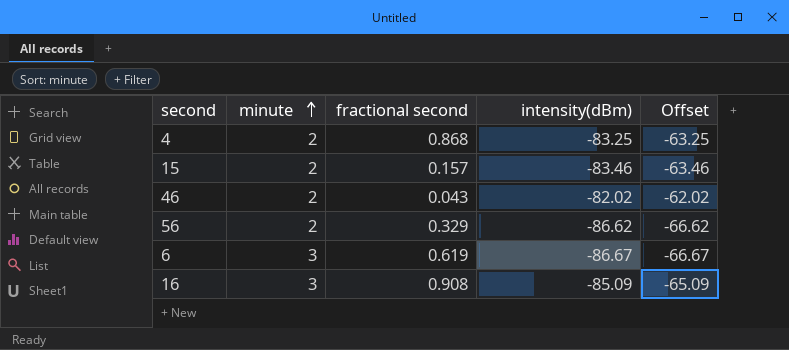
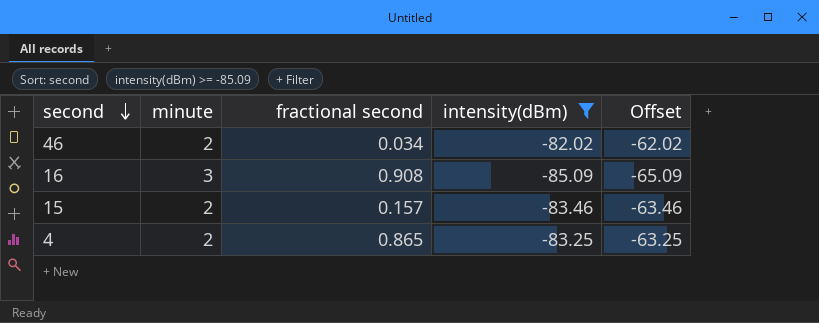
filter: none -> intensity(dBm) >= -85.09
row order: minute ascending -> second descending
46 | fractional second: 0.043 -> 0.034
4 | fractional second: 0.868 -> 0.865

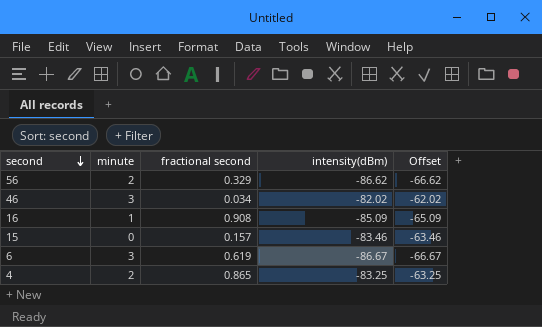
filter: intensity(dBm) >= -85.09 -> none
46 | minute: 2 -> 3
16 | minute: 3 -> 1
15 | minute: 2 -> 0

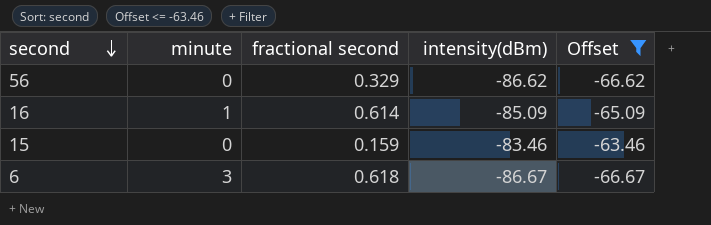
filter: none -> Offset <= -63.46
56 | minute: 2 -> 0
16 | fractional second: 0.908 -> 0.614
15 | fractional second: 0.157 -> 0.159
6 | fractional second: 0.619 -> 0.618

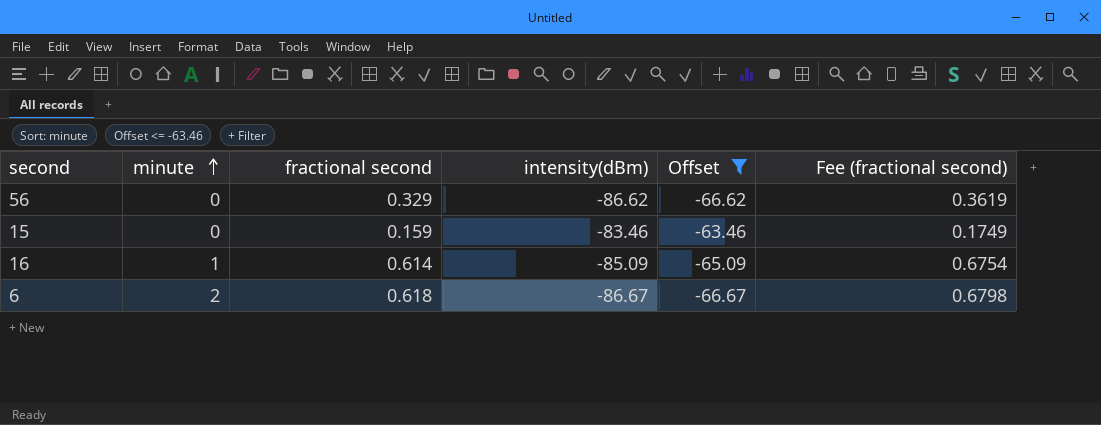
row order: second descending -> minute ascending
column Fee (fractional second) | formula: none -> [fractional second] * 1.1
6 | minute: 3 -> 2

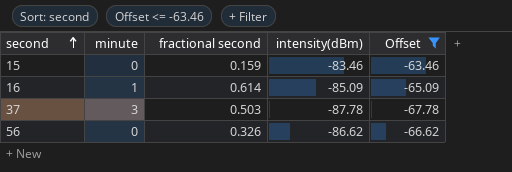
row order: minute ascending -> second ascending
column Fee (fractional second) | formula: [fractional second] * 1.1 -> none
row 6: 2 | 0.618 | -86.67 | -66.67 | 0.6798 -> none
row 37: none -> 3 | 0.503 | -87.78 | -67.78
56 | fractional second: 0.329 -> 0.326

